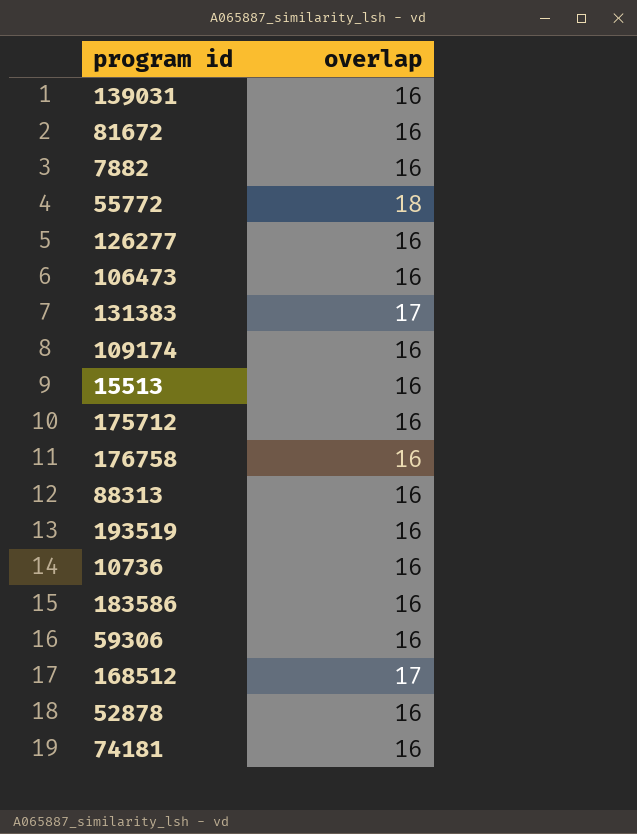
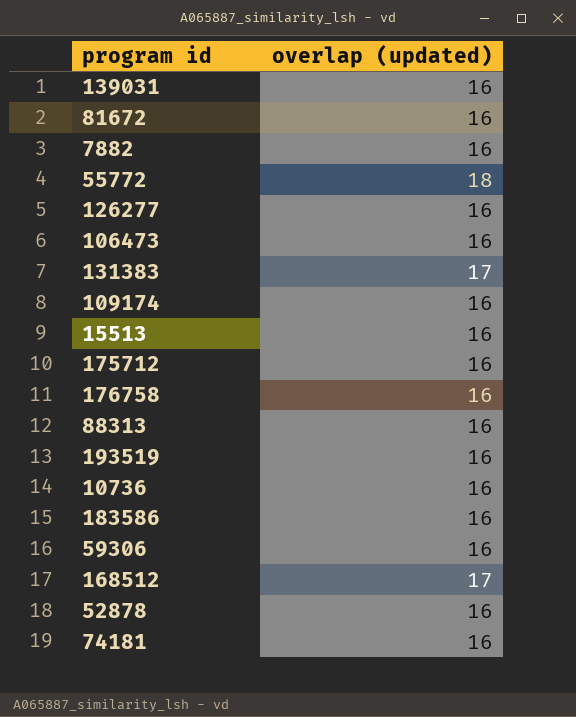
column name: overlap -> overlap (updated)

